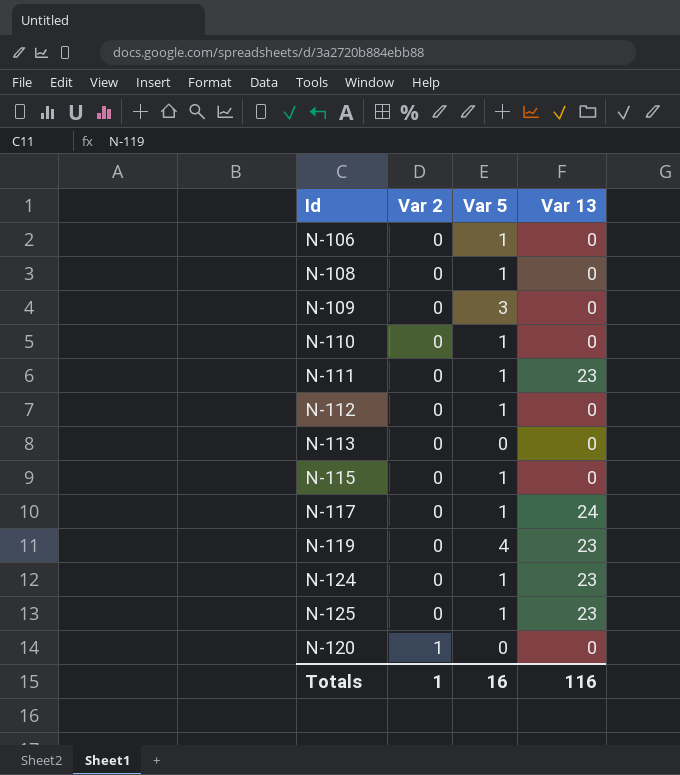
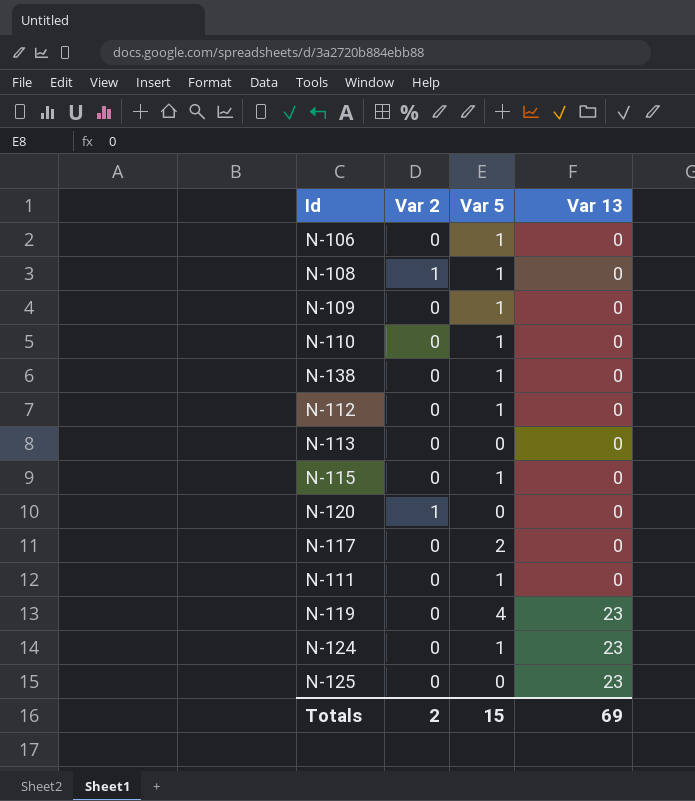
row order: Var 2 ascending -> Var 13 ascending
N-108 | Var 2: 0 -> 1
N-109 | Var 5: 3 -> 1
row N-138: none -> 0 | 1 | 0
N-117 | Var 5: 1 -> 2
N-117 | Var 13: 24 -> 0
N-111 | Var 13: 23 -> 0
N-125 | Var 5: 1 -> 0
Totals | Var 2: 1 -> 2
Totals | Var 5: 16 -> 15
Totals | Var 13: 116 -> 69

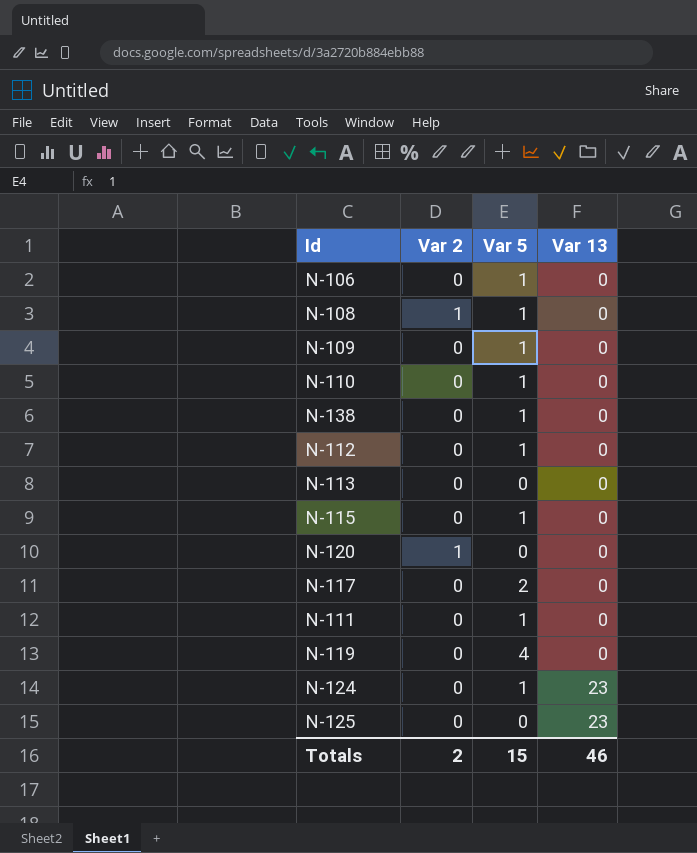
N-119 | Var 13: 23 -> 0
Totals | Var 13: 69 -> 46

